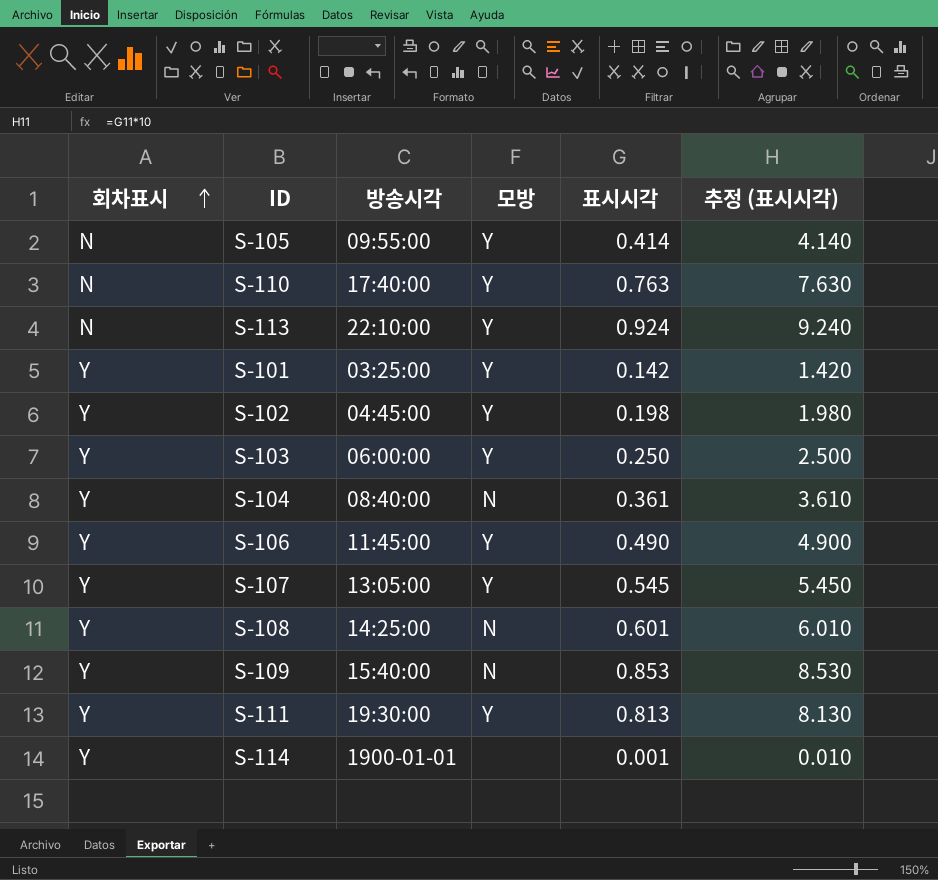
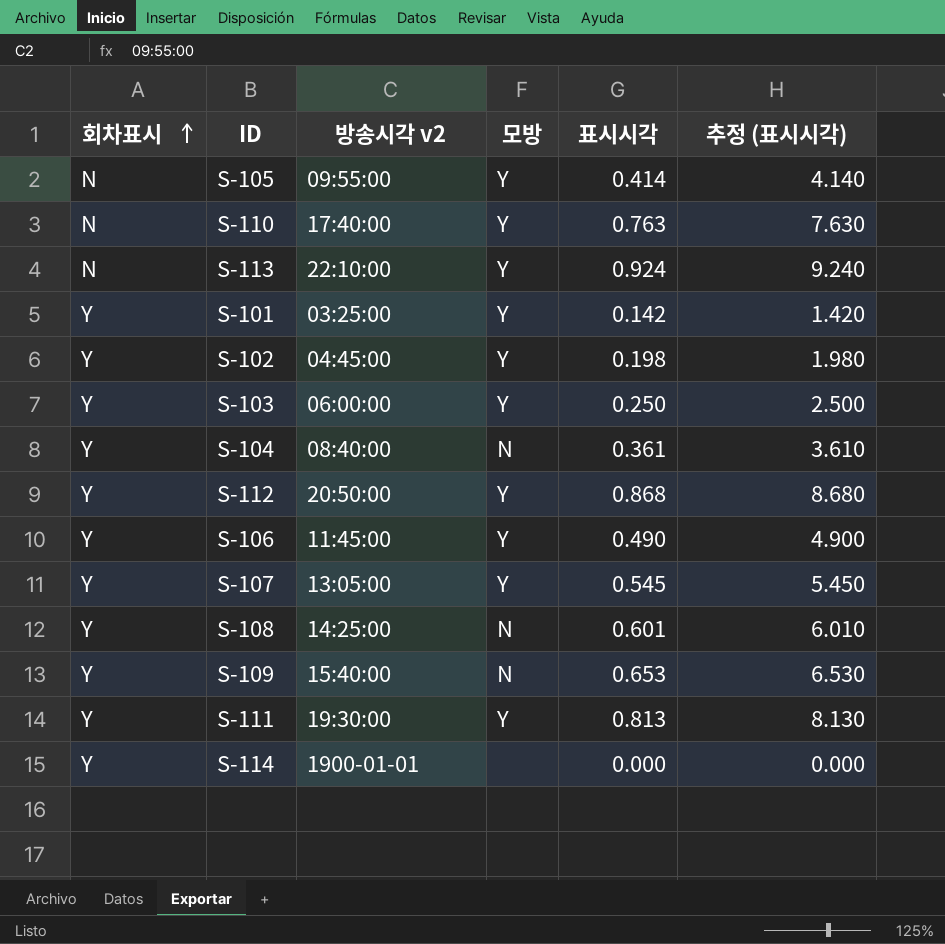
column name: 방송시각 -> 방송시각 v2
row S-112: none -> Y | 20:50:00 | Y | 0.868 | 8.680
S-109 | 표시시각: 0.853 -> 0.653
S-109 | 추정 (표시시각): 8.530 -> 6.530
S-114 | 표시시각: 0.001 -> 0.000
S-114 | 추정 (표시시각): 0.010 -> 0.000

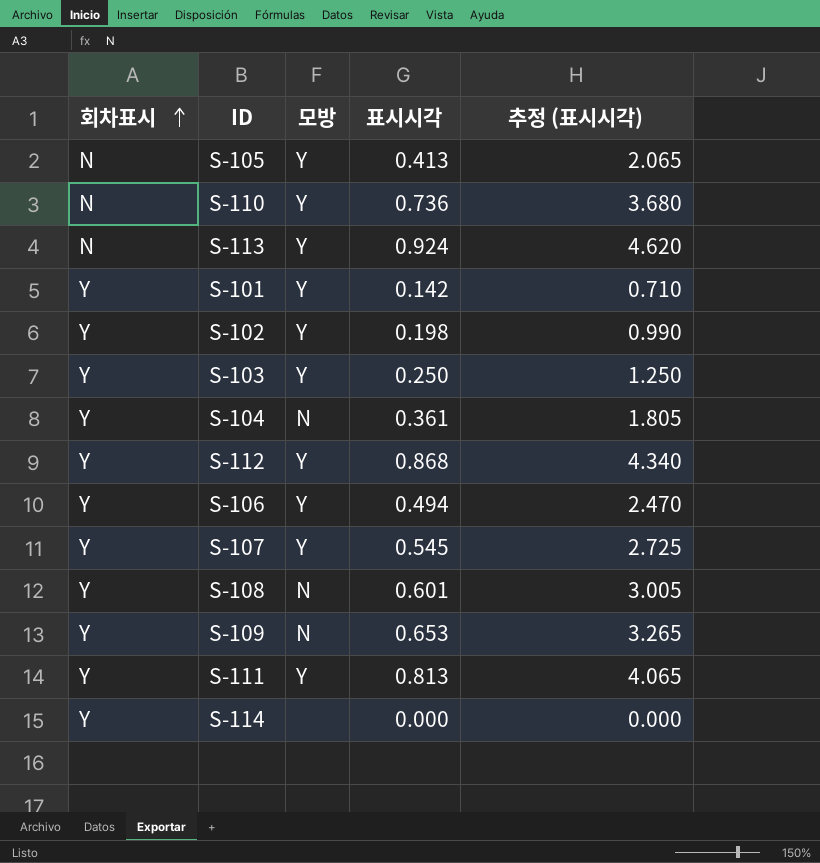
column 방송시각 v2 | position: 3 -> none
column 추정 (표시시각) | formula: [표시시각] * 10 -> [표시시각] * 5
S-105 | 표시시각: 0.414 -> 0.413
S-110 | 표시시각: 0.763 -> 0.736
S-106 | 표시시각: 0.490 -> 0.494

